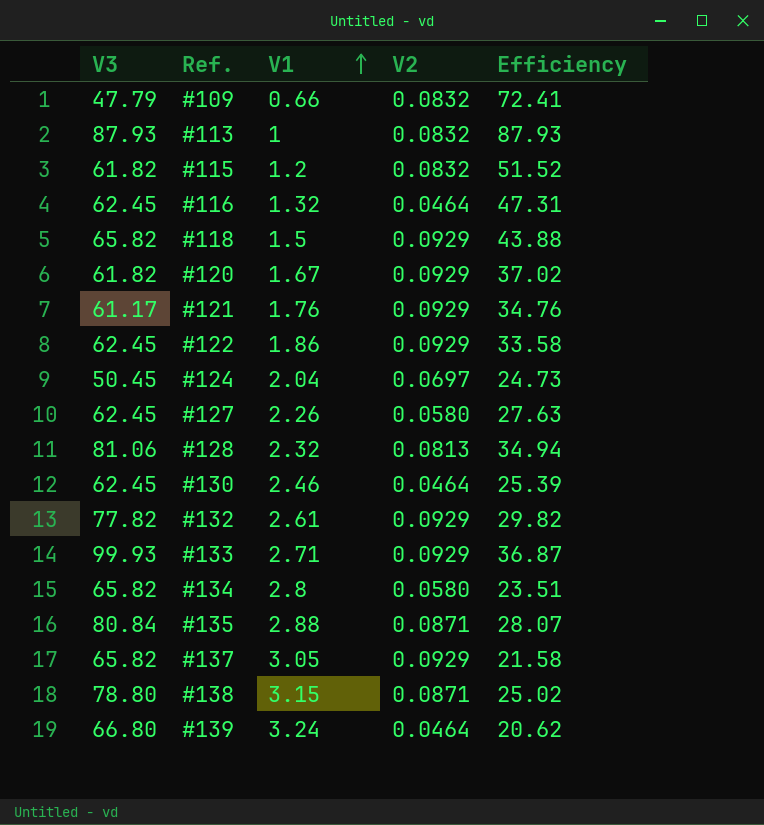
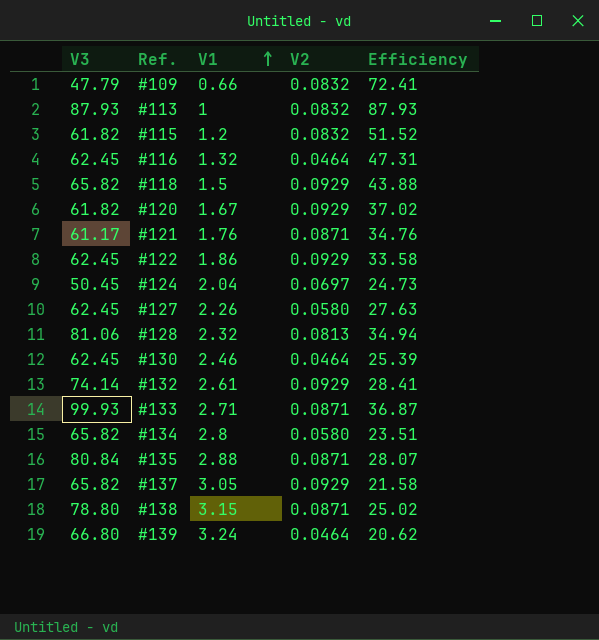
#121 | V2: 0.0929 -> 0.0871
#132 | V3: 77.82 -> 74.14
#132 | Efficiency: 29.82 -> 28.41
#133 | V2: 0.0929 -> 0.0871

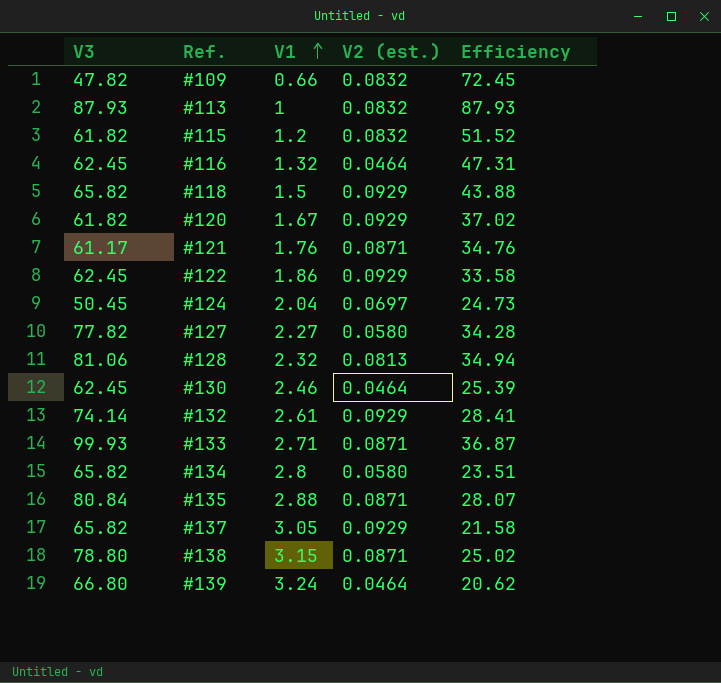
column name: V2 -> V2 (est.)
#109 | V3: 47.79 -> 47.82
#109 | Efficiency: 72.41 -> 72.45
#127 | V3: 62.45 -> 77.82
#127 | V1: 2.26 -> 2.27
#127 | Efficiency: 27.63 -> 34.28

